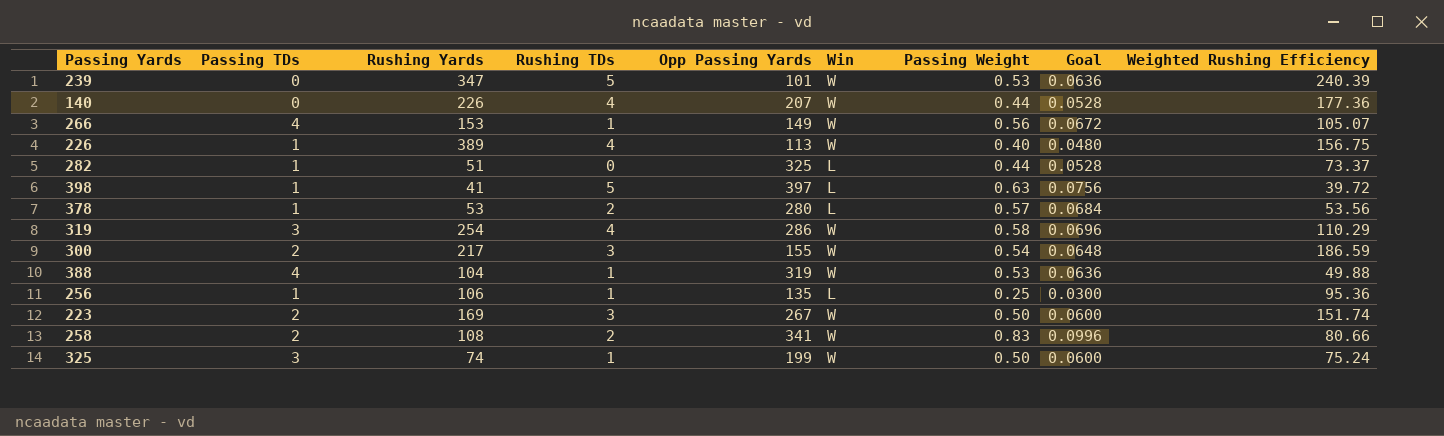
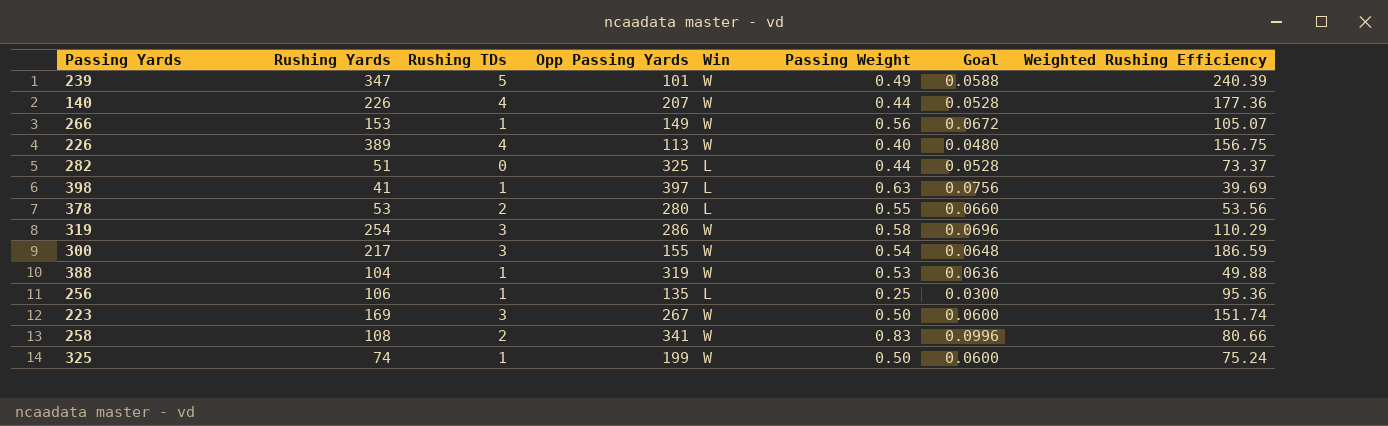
column Passing TDs | position: 2 -> none
239 | Passing Weight: 0.53 -> 0.49
239 | Goal: 0.0636 -> 0.0588
398 | Rushing TDs: 5 -> 1
398 | Weighted Rushing Efficiency: 39.72 -> 39.69
378 | Passing Weight: 0.57 -> 0.55
378 | Goal: 0.0684 -> 0.0660
319 | Rushing TDs: 4 -> 3

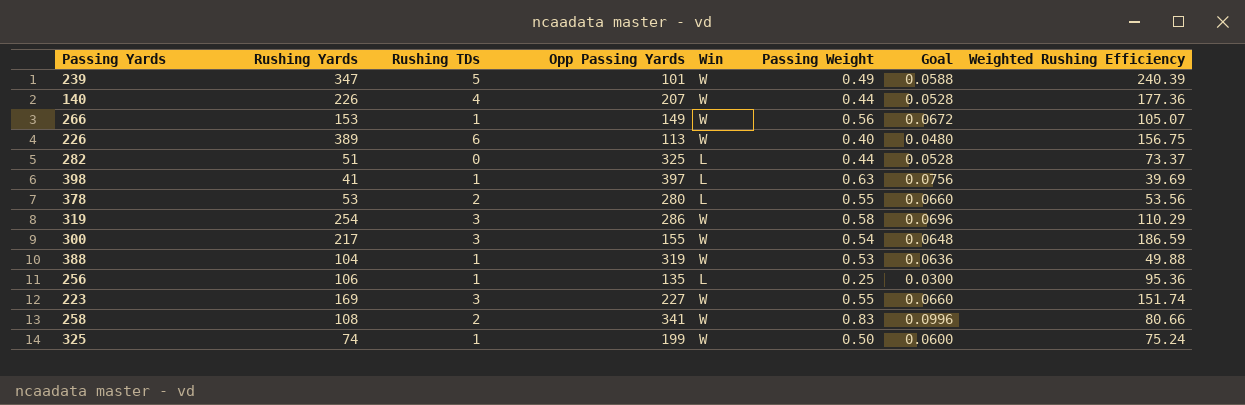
226 | Rushing TDs: 4 -> 6
223 | Opp Passing Yards: 267 -> 227
223 | Passing Weight: 0.50 -> 0.55
223 | Goal: 0.0600 -> 0.0660

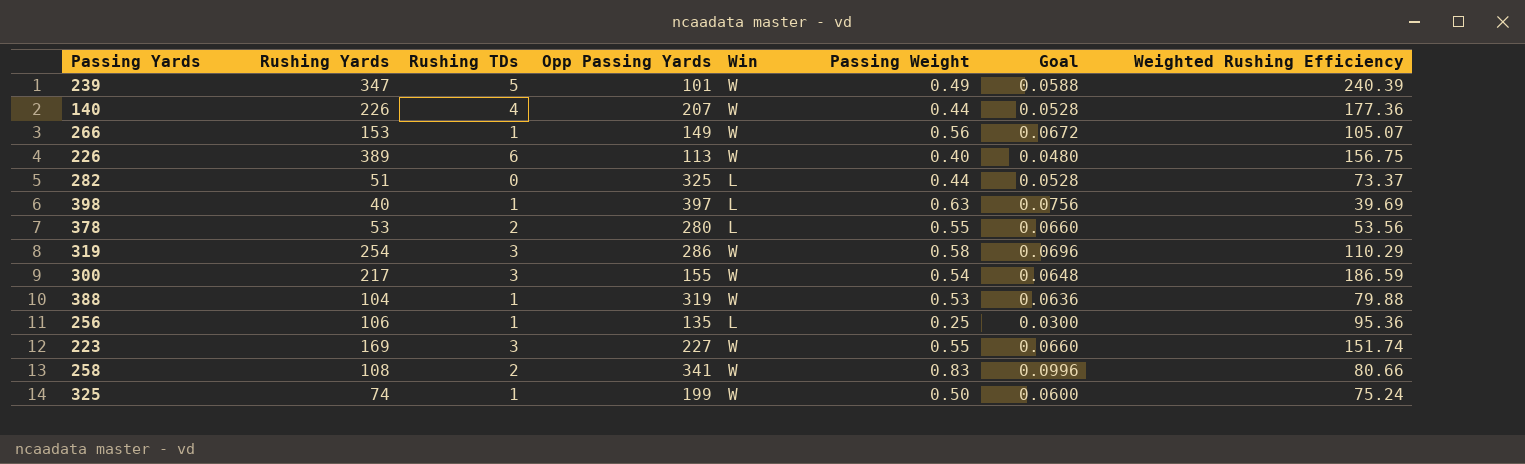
398 | Rushing Yards: 41 -> 40
388 | Weighted Rushing Efficiency: 49.88 -> 79.88

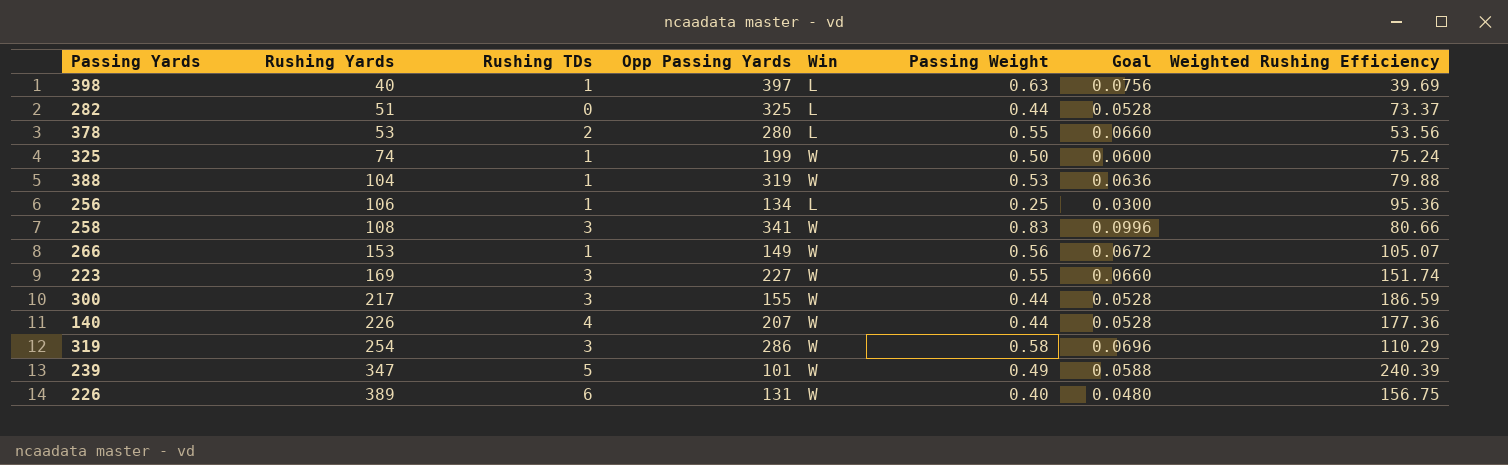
row order: none -> Rushing Yards ascending
256 | Opp Passing Yards: 135 -> 134
258 | Rushing TDs: 2 -> 3
300 | Passing Weight: 0.54 -> 0.44
300 | Goal: 0.0648 -> 0.0528
226 | Opp Passing Yards: 113 -> 131

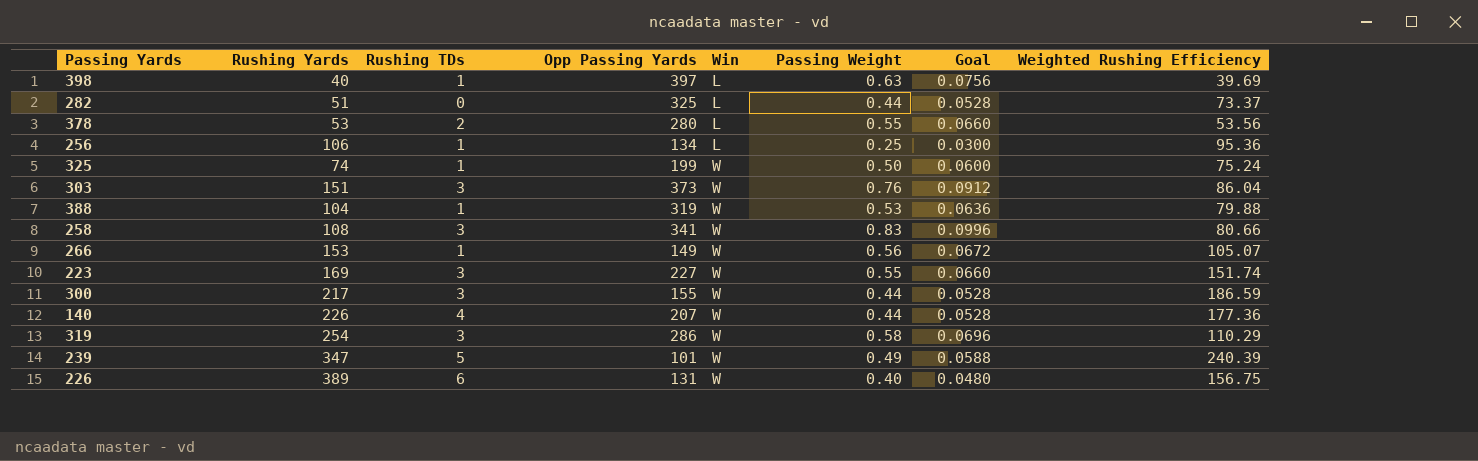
row order: Rushing Yards ascending -> Win ascending
row 303: none -> 151 | 3 | 373 | W | 0.76 | 0.0912 | 86.04

